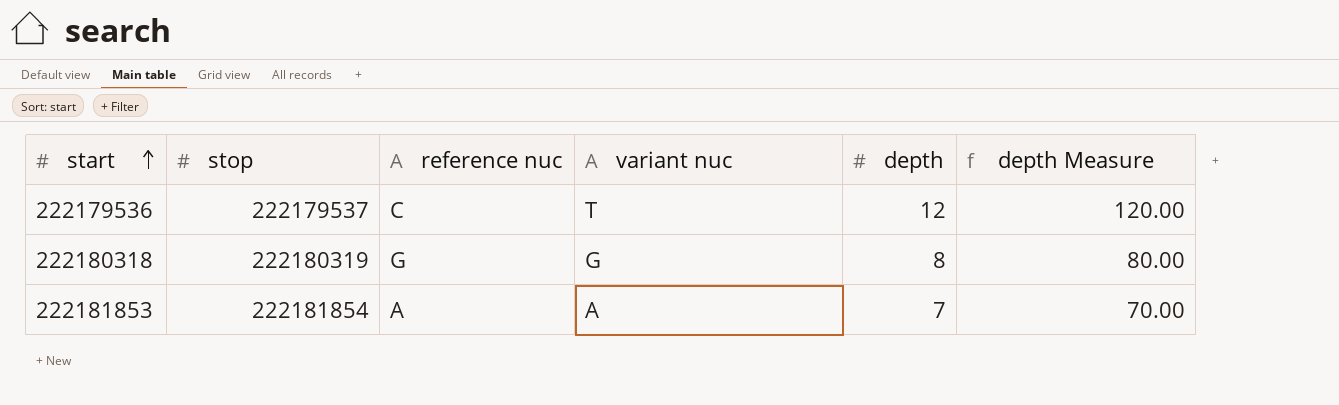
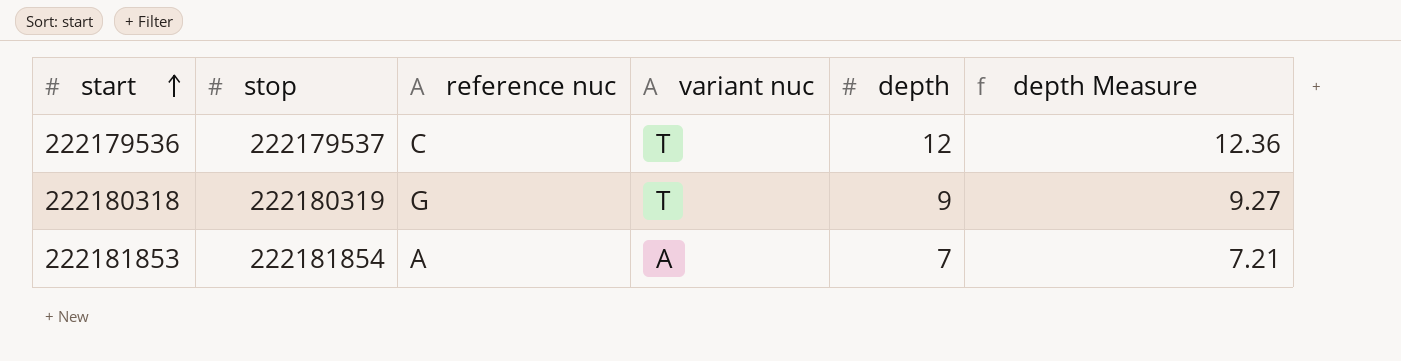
column depth Measure | formula: [depth] * 10 -> [depth] * 1.03
222180318 | variant nuc: G -> T
222180318 | depth: 8 -> 9

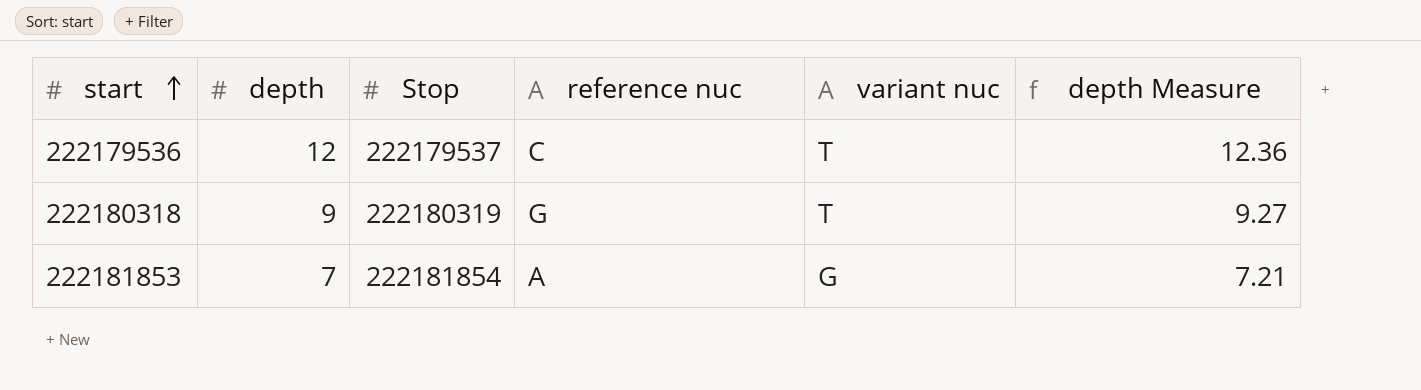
column depth | position: 5 -> 2
column name: stop -> Stop
222181853 | variant nuc: A -> G

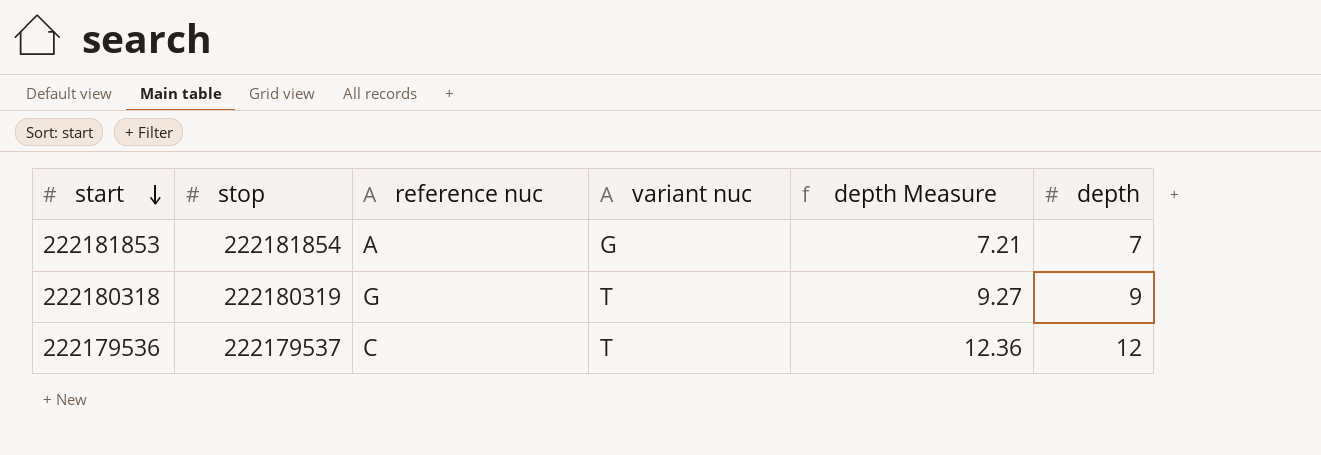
row order: start ascending -> start descending
column name: Stop -> stop
column depth | position: 2 -> 6

